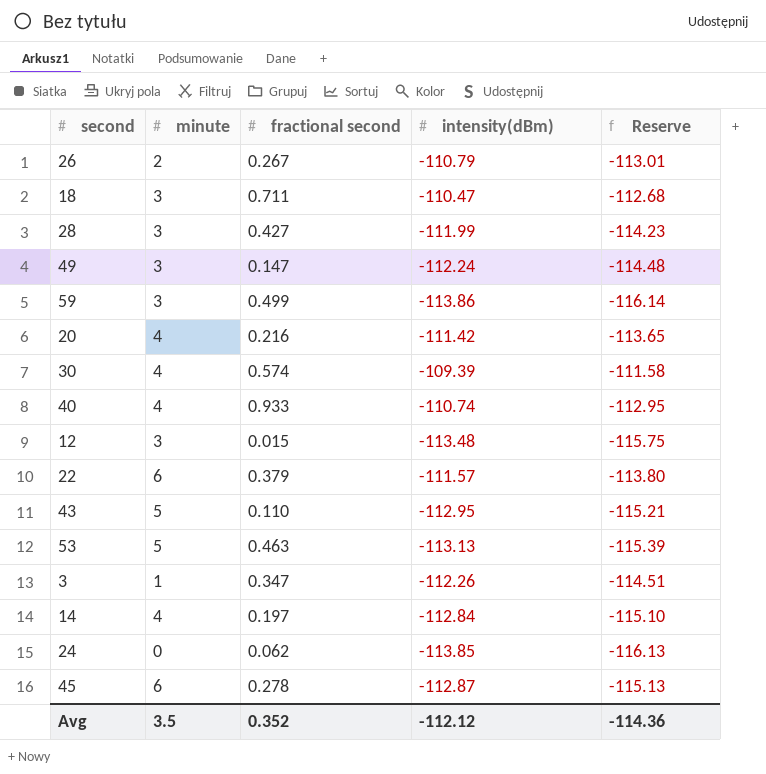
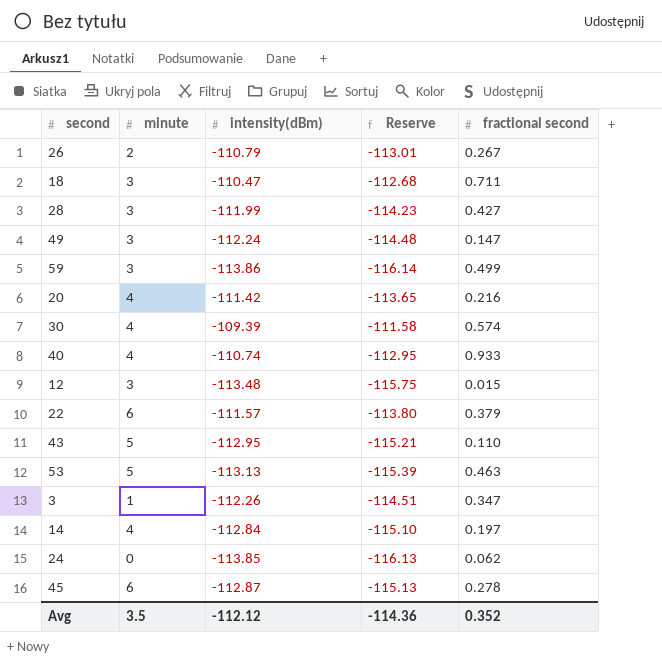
column fractional second | position: 3 -> 5

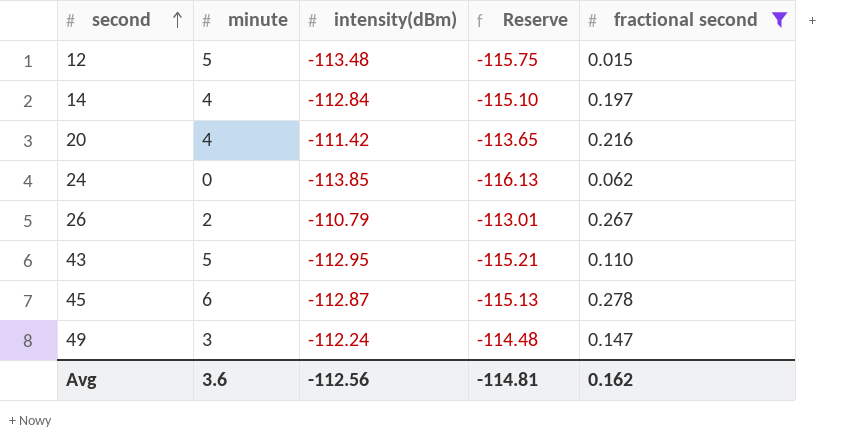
filter: none -> fractional second <= 0.278
row order: none -> second ascending
12 | minute: 3 -> 5
Avg | minute: 3.5 -> 3.6
Avg | intensity(dBm): -112.12 -> -112.56
Avg | Reserve: -114.36 -> -114.81
Avg | fractional second: 0.352 -> 0.162

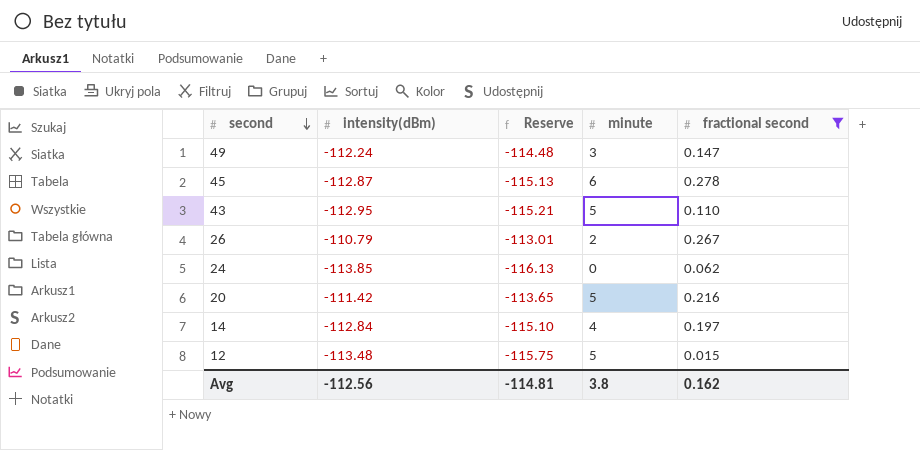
row order: second ascending -> second descending
column minute | position: 2 -> 4
20 | minute: 4 -> 5
Avg | minute: 3.6 -> 3.8

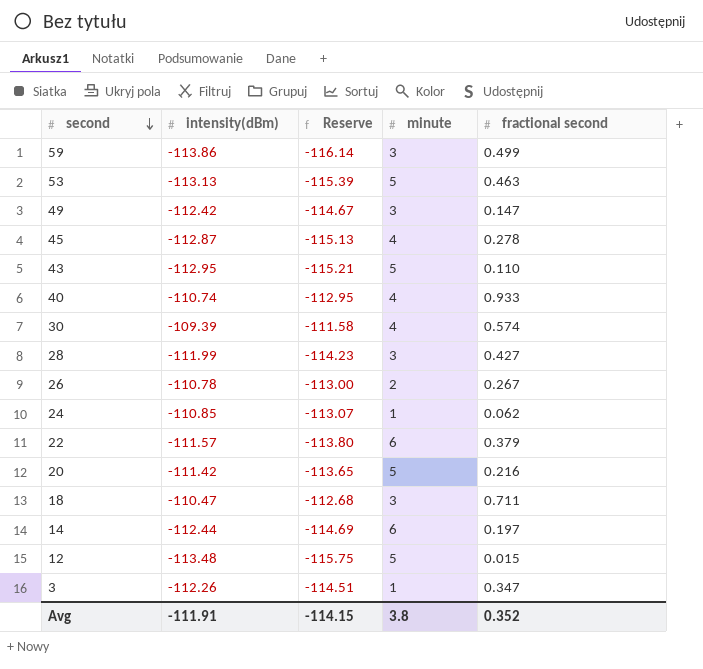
filter: fractional second <= 0.278 -> none
49 | intensity(dBm): -112.24 -> -112.42
49 | Reserve: -114.48 -> -114.67
45 | minute: 6 -> 4
26 | intensity(dBm): -110.79 -> -110.78
26 | Reserve: -113.01 -> -113.00
24 | intensity(dBm): -113.85 -> -110.85
24 | Reserve: -116.13 -> -113.07
24 | minute: 0 -> 1
14 | intensity(dBm): -112.84 -> -112.44
14 | Reserve: -115.10 -> -114.69
14 | minute: 4 -> 6
Avg | intensity(dBm): -112.56 -> -111.91
Avg | Reserve: -114.81 -> -114.15
Avg | fractional second: 0.162 -> 0.352

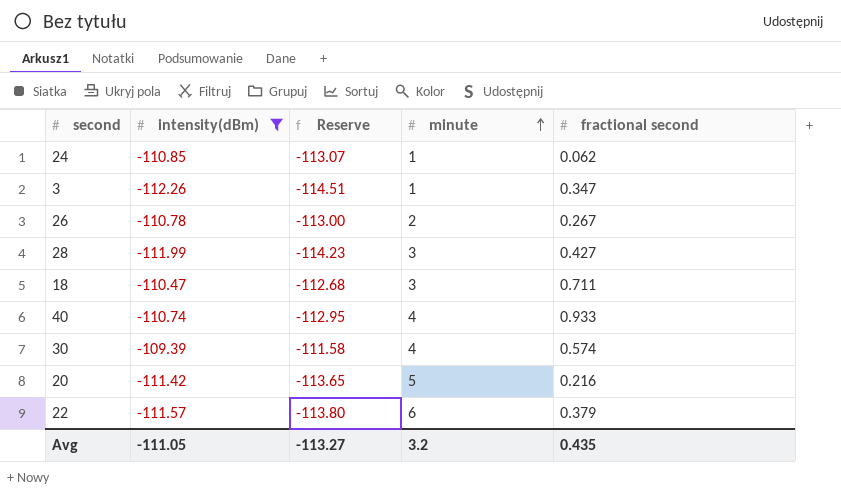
filter: none -> intensity(dBm) >= -112.26
row order: second descending -> minute ascending
Avg | intensity(dBm): -111.91 -> -111.05
Avg | Reserve: -114.15 -> -113.27
Avg | minute: 3.8 -> 3.2
Avg | fractional second: 0.352 -> 0.435

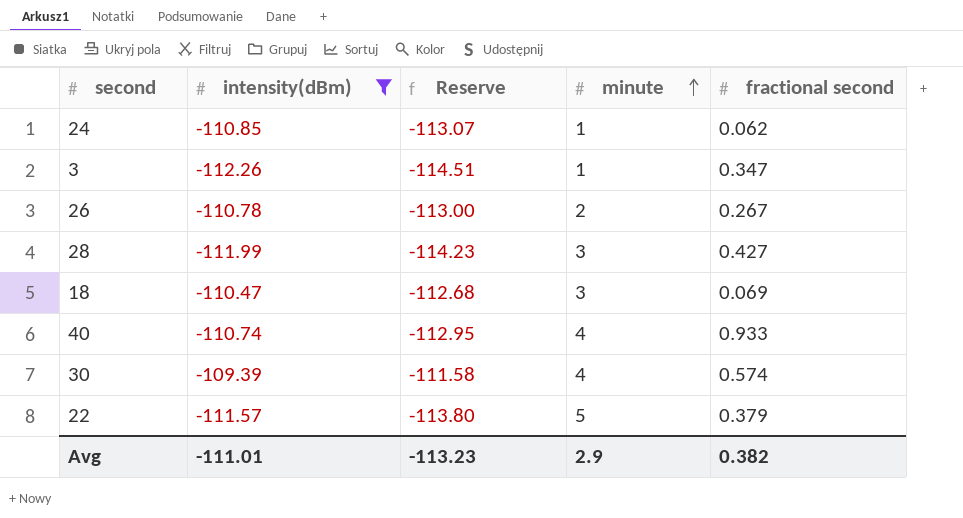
row 20: -111.42 | -113.65 | 5 | 0.216 -> none
18 | fractional second: 0.711 -> 0.069
22 | minute: 6 -> 5
Avg | intensity(dBm): -111.05 -> -111.01
Avg | Reserve: -113.27 -> -113.23
Avg | minute: 3.2 -> 2.9
Avg | fractional second: 0.435 -> 0.382

